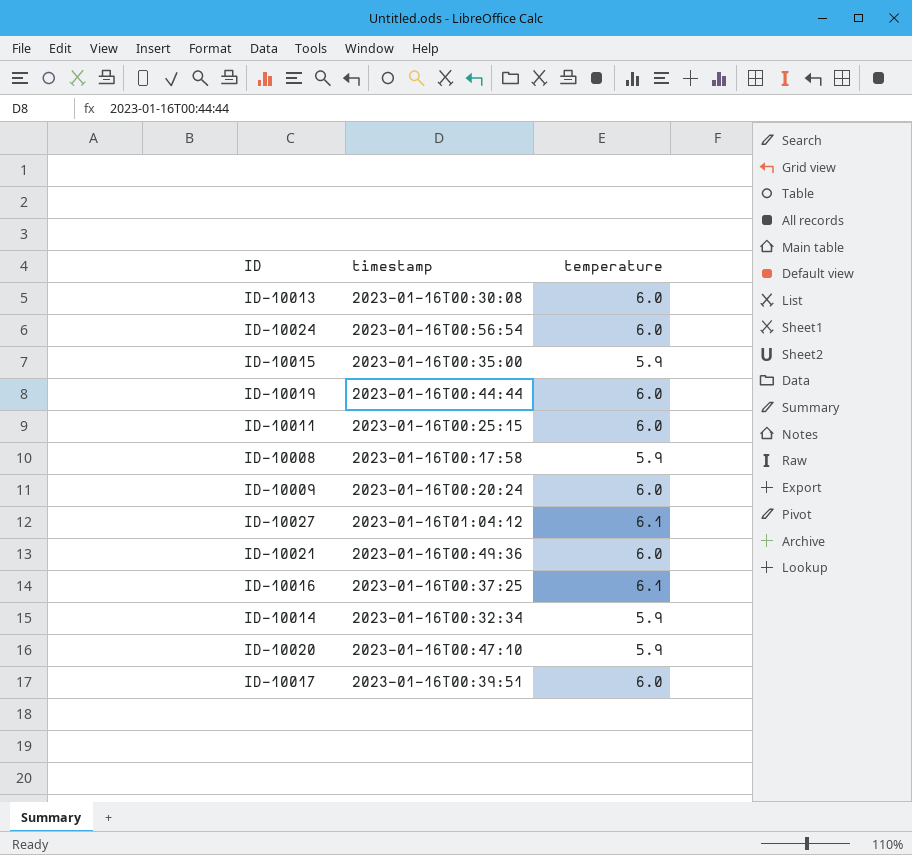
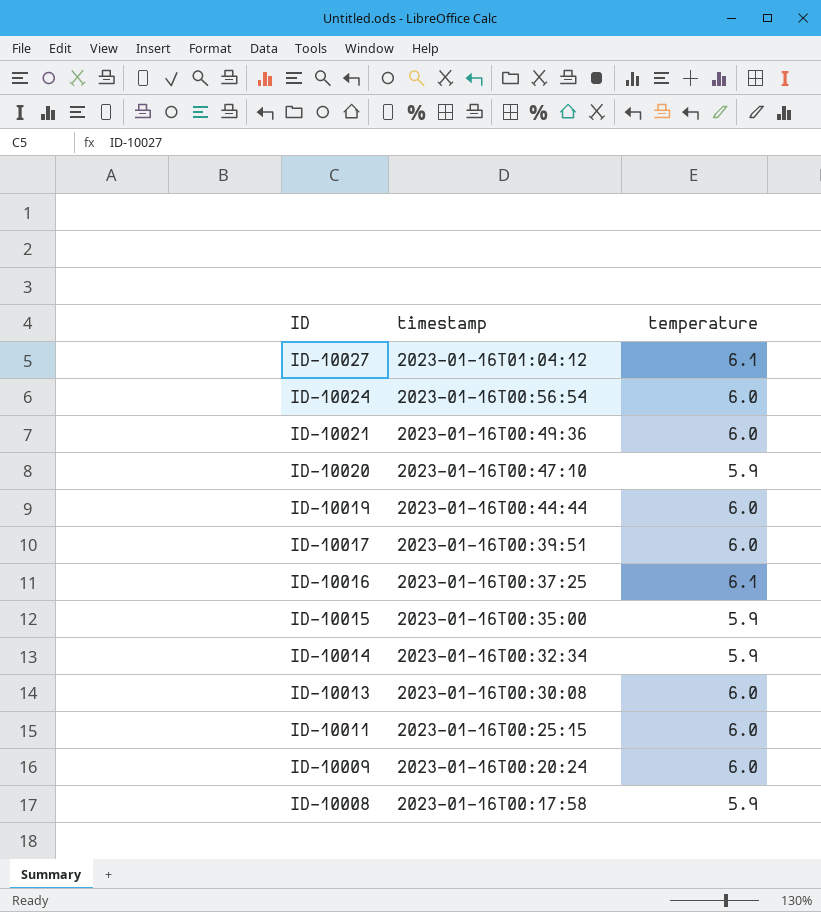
row order: none -> ID descending

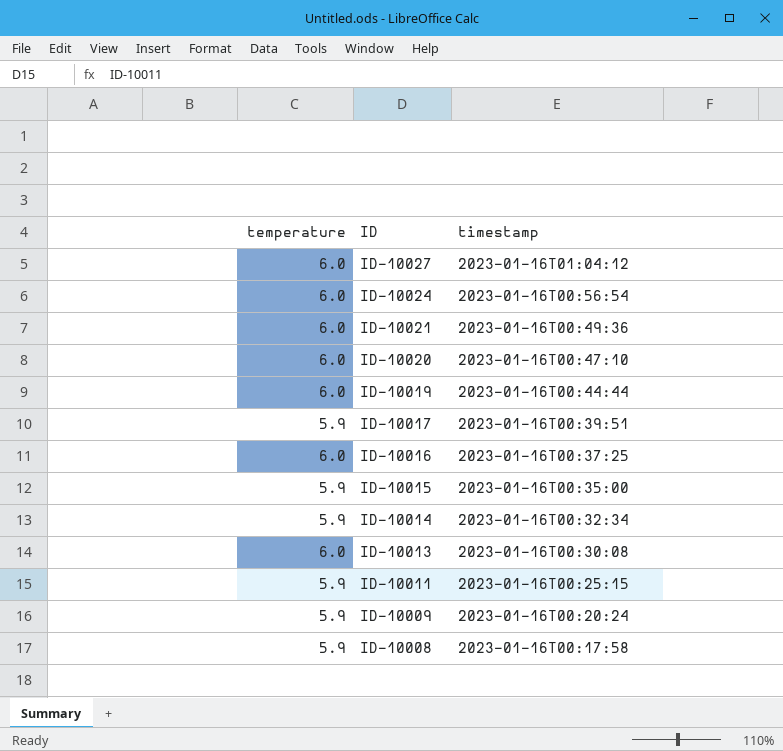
column temperature | position: 3 -> 1
ID-10027 | temperature: 6.1 -> 6.0
ID-10020 | temperature: 5.9 -> 6.0
ID-10017 | temperature: 6.0 -> 5.9
ID-10016 | temperature: 6.1 -> 6.0
ID-10011 | temperature: 6.0 -> 5.9
ID-10009 | temperature: 6.0 -> 5.9

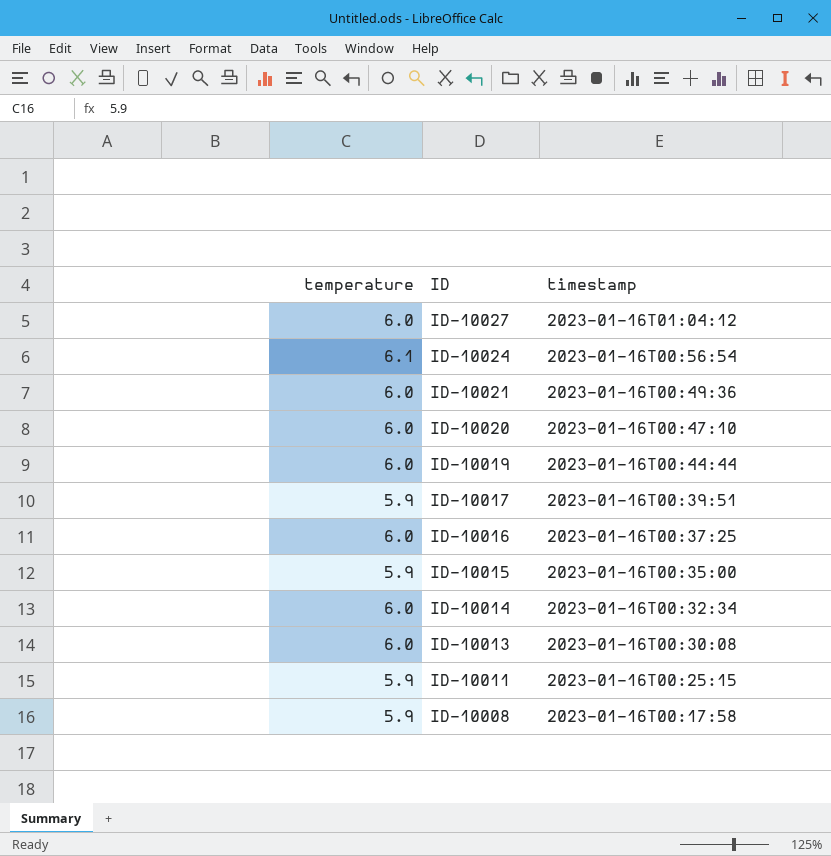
row ID-10009: 5.9 | 2023-01-16T00:20:24 -> none
ID-10024 | temperature: 6.0 -> 6.1
ID-10014 | temperature: 5.9 -> 6.0

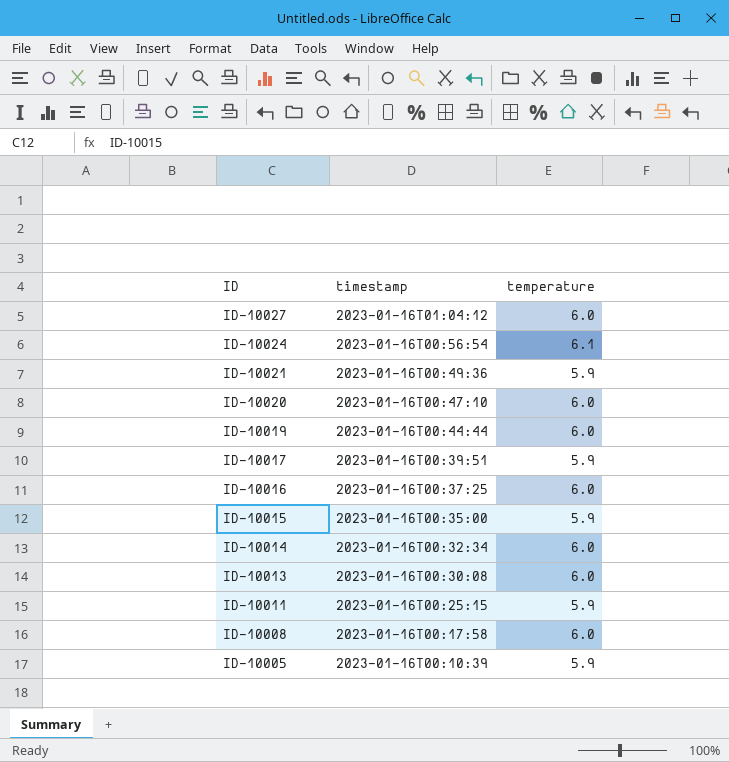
column temperature | position: 1 -> 3
ID-10021 | temperature: 6.0 -> 5.9
ID-10008 | temperature: 5.9 -> 6.0
row ID-10005: none -> 2023-01-16T00:10:39 | 5.9

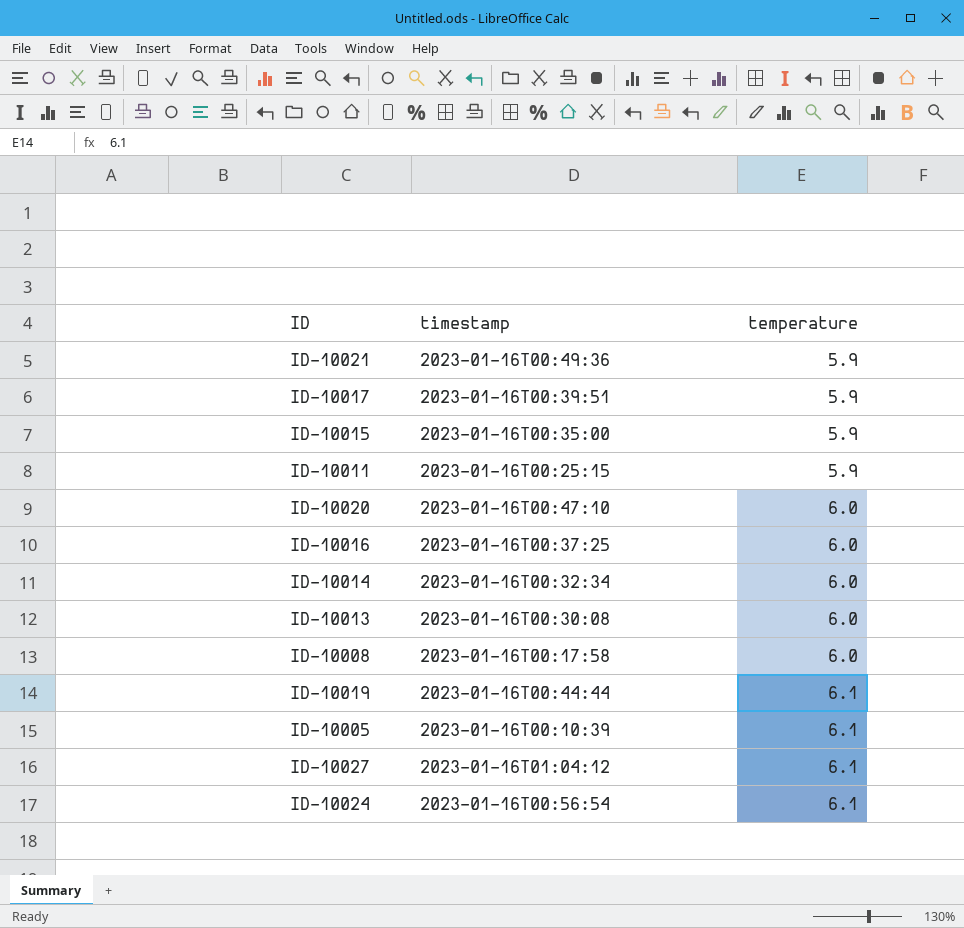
row order: ID descending -> temperature ascending
ID-10019 | temperature: 6.0 -> 6.1
ID-10005 | temperature: 5.9 -> 6.1
ID-10027 | temperature: 6.0 -> 6.1

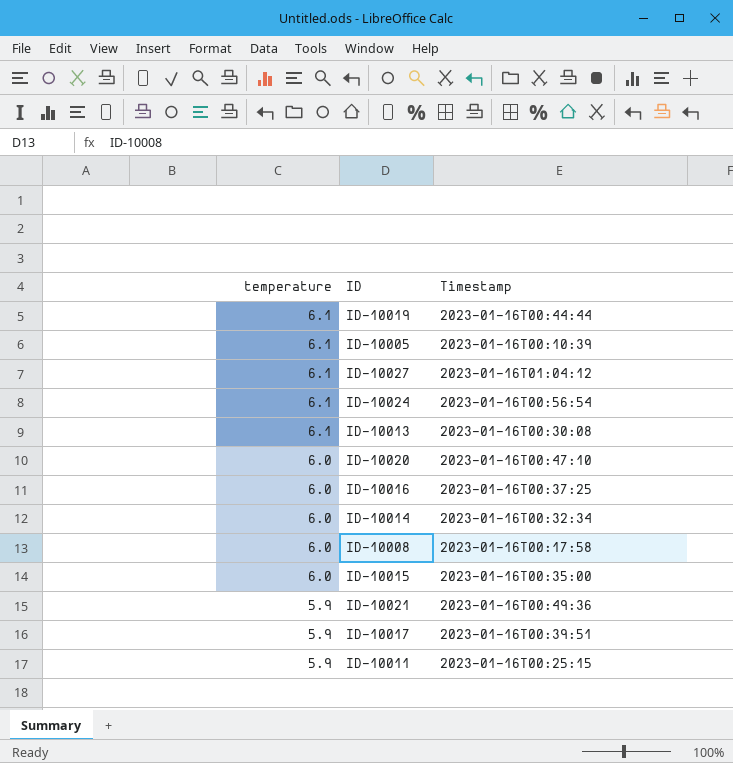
row order: temperature ascending -> temperature descending
column temperature | position: 3 -> 1
column name: timestamp -> Timestamp
ID-10013 | temperature: 6.0 -> 6.1
ID-10015 | temperature: 5.9 -> 6.0

